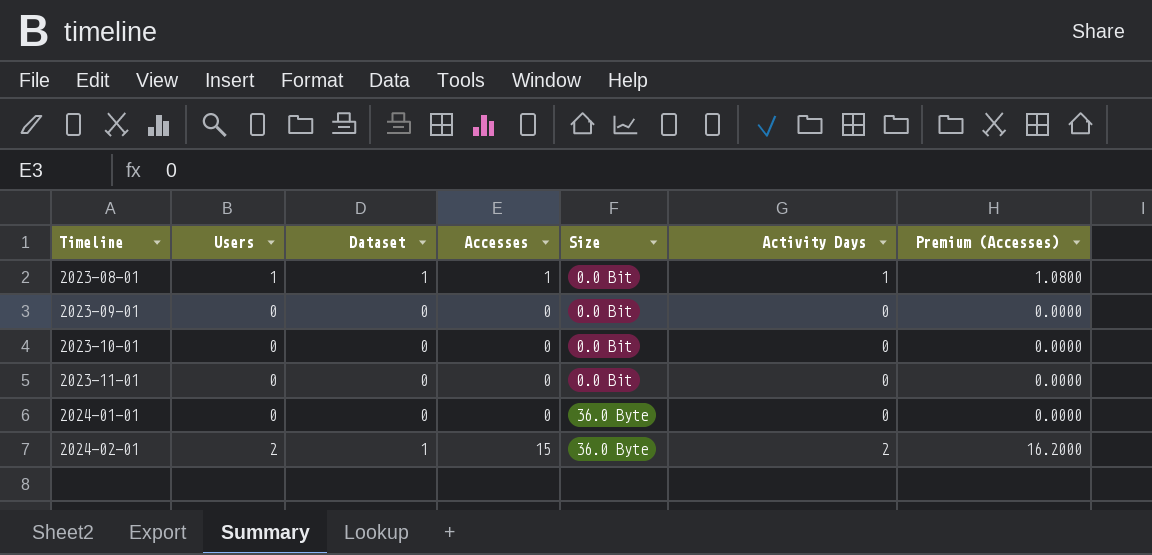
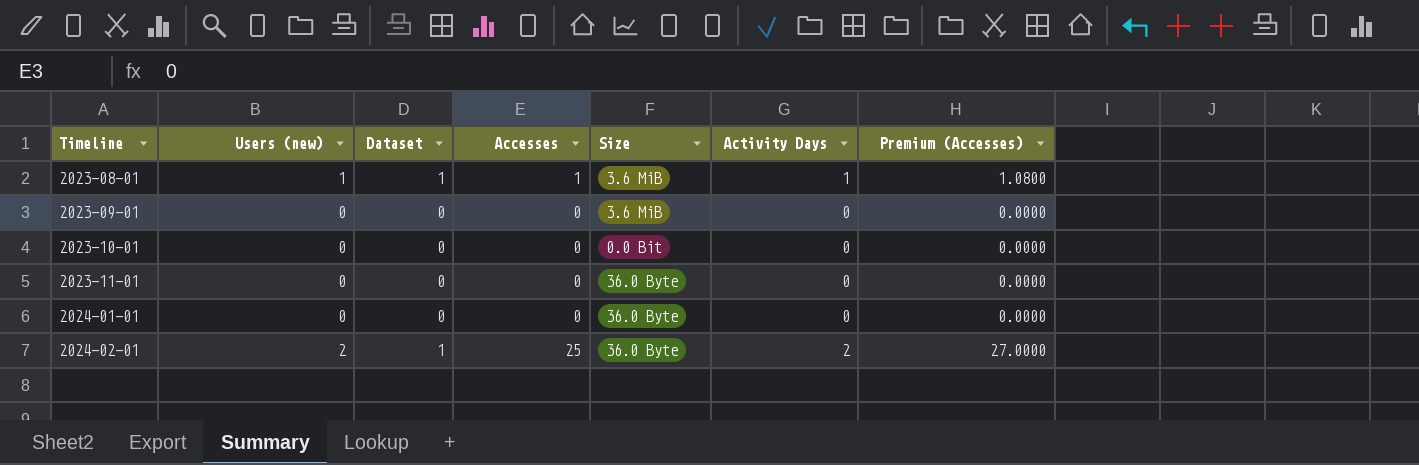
column name: Users -> Users (new)
2023-08-01 | Size: 0.0 Bit -> 3.6 MiB
2023-09-01 | Size: 0.0 Bit -> 3.6 MiB
2023-11-01 | Size: 0.0 Bit -> 36.0 Byte
2024-02-01 | Accesses: 15 -> 25
2024-02-01 | Premium (Accesses): 16.2000 -> 27.0000

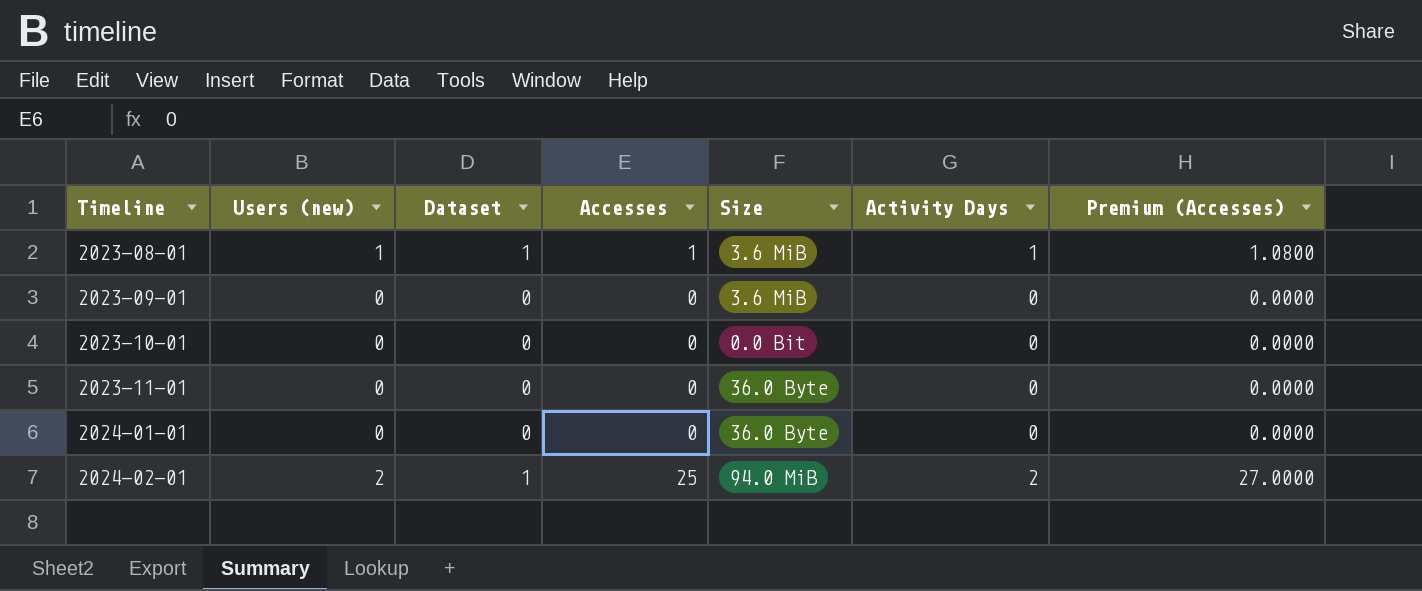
2024-02-01 | Size: 36.0 Byte -> 94.0 MiB

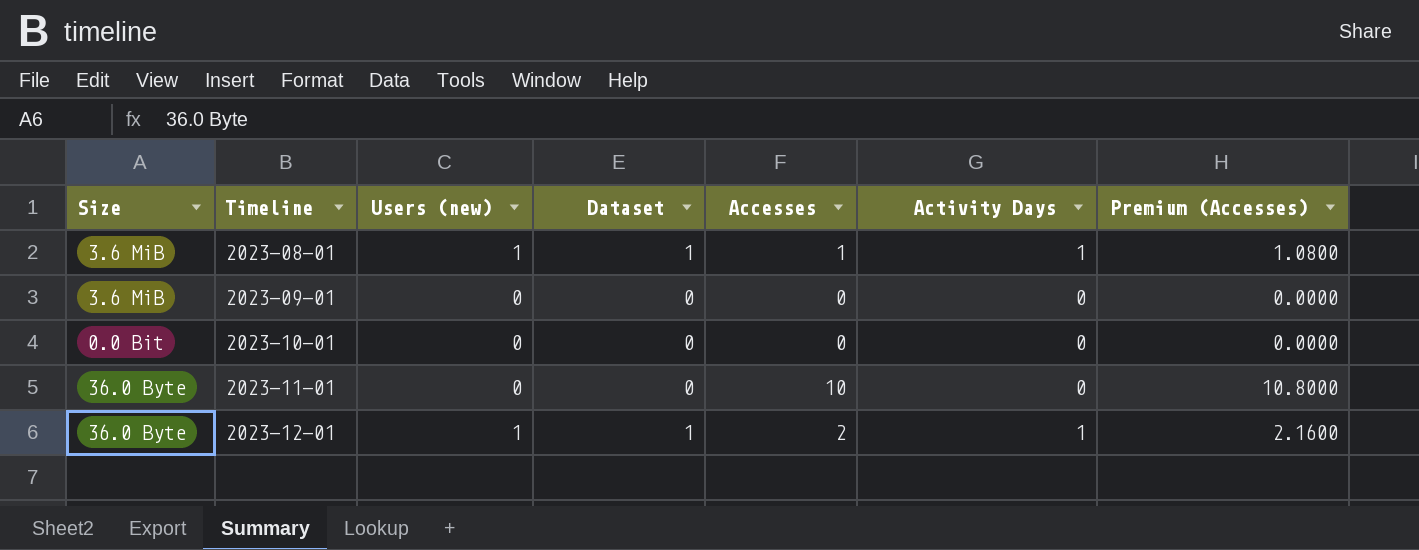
column Size | position: 5 -> 1
row 2024-01-01: 0 | 0 | 0 | 36.0 Byte | 0 | 0.0000 -> none
row 2024-02-01: 2 | 1 | 25 | 94.0 MiB | 2 | 27.0000 -> none
2023-11-01 | Accesses: 0 -> 10
2023-11-01 | Premium (Accesses): 0.0000 -> 10.8000
row 2023-12-01: none -> 36.0 Byte | 1 | 1 | 2 | 1 | 2.1600

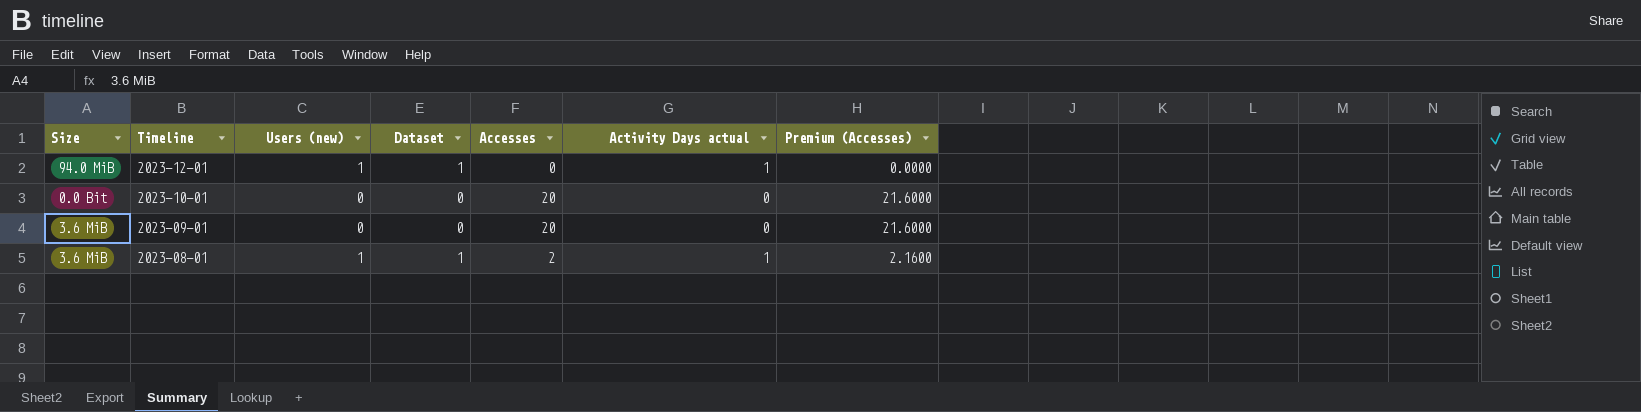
row order: Timeline ascending -> Timeline descending
column name: Activity Days -> Activity Days actual
row 2023-11-01: 36.0 Byte | 0 | 0 | 10 | 0 | 10.8000 -> none
2023-12-01 | Size: 36.0 Byte -> 94.0 MiB
2023-12-01 | Accesses: 2 -> 0
2023-12-01 | Premium (Accesses): 2.1600 -> 0.0000
2023-10-01 | Accesses: 0 -> 20
2023-10-01 | Premium (Accesses): 0.0000 -> 21.6000
2023-09-01 | Accesses: 0 -> 20
2023-09-01 | Premium (Accesses): 0.0000 -> 21.6000
2023-08-01 | Accesses: 1 -> 2
2023-08-01 | Premium (Accesses): 1.0800 -> 2.1600

